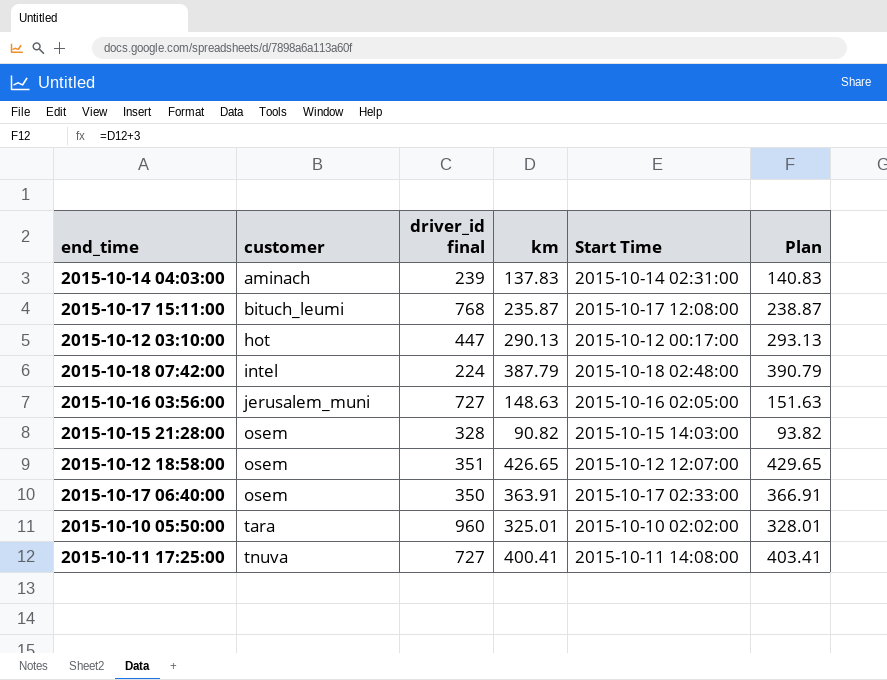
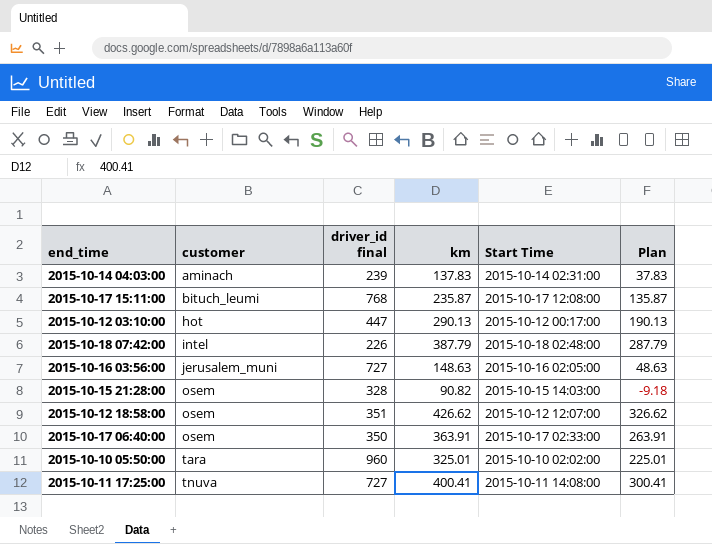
column Plan | formula: [km] + 3 -> [km] - 100
2015-10-18 07:42:00 | driver_id final: 224 -> 226
2015-10-12 18:58:00 | km: 426.65 -> 426.62

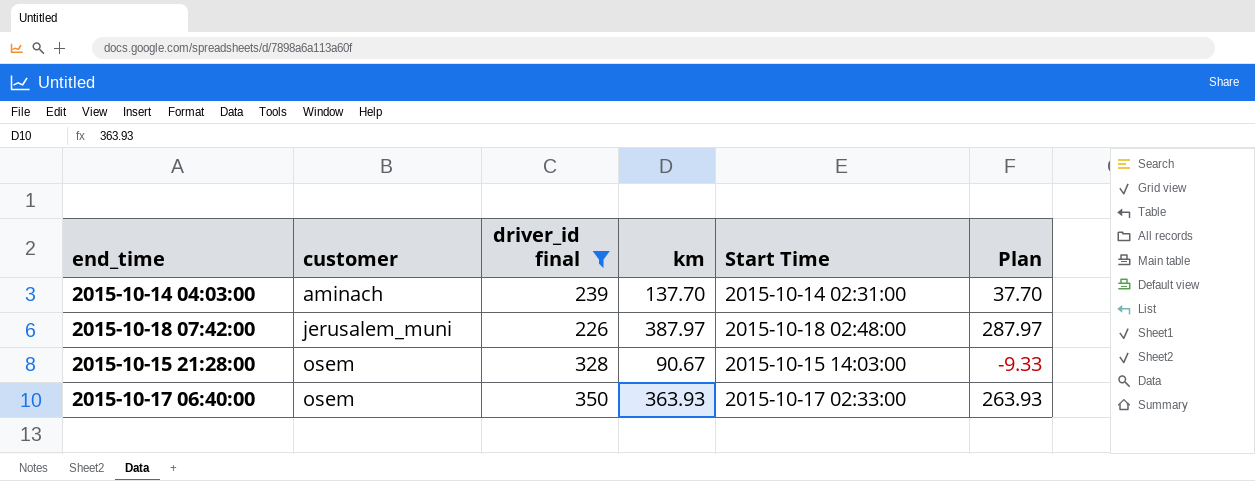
filter: none -> driver_id final <= 350
2015-10-14 04:03:00 | km: 137.83 -> 137.70
2015-10-14 04:03:00 | Plan: 37.83 -> 37.70
2015-10-18 07:42:00 | customer: intel -> jerusalem_muni
2015-10-18 07:42:00 | km: 387.79 -> 387.97
2015-10-18 07:42:00 | Plan: 287.79 -> 287.97
2015-10-15 21:28:00 | km: 90.82 -> 90.67
2015-10-15 21:28:00 | Plan: -9.18 -> -9.33
2015-10-17 06:40:00 | km: 363.91 -> 363.93
2015-10-17 06:40:00 | Plan: 263.91 -> 263.93

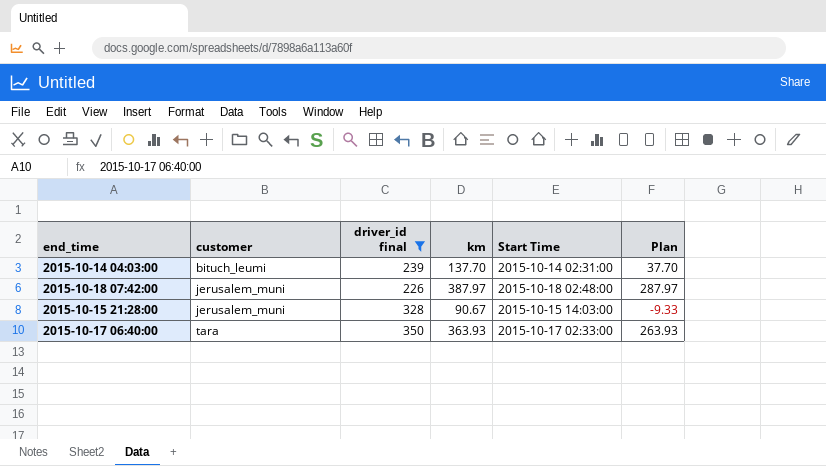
2015-10-14 04:03:00 | customer: aminach -> bituch_leumi
2015-10-15 21:28:00 | customer: osem -> jerusalem_muni
2015-10-17 06:40:00 | customer: osem -> tara

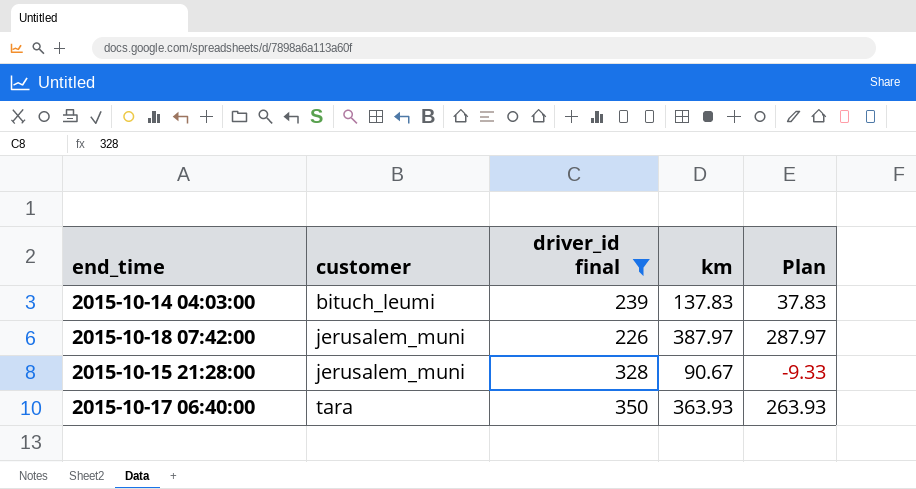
column Start Time | position: 5 -> none
2015-10-14 04:03:00 | km: 137.70 -> 137.83
2015-10-14 04:03:00 | Plan: 37.70 -> 37.83

